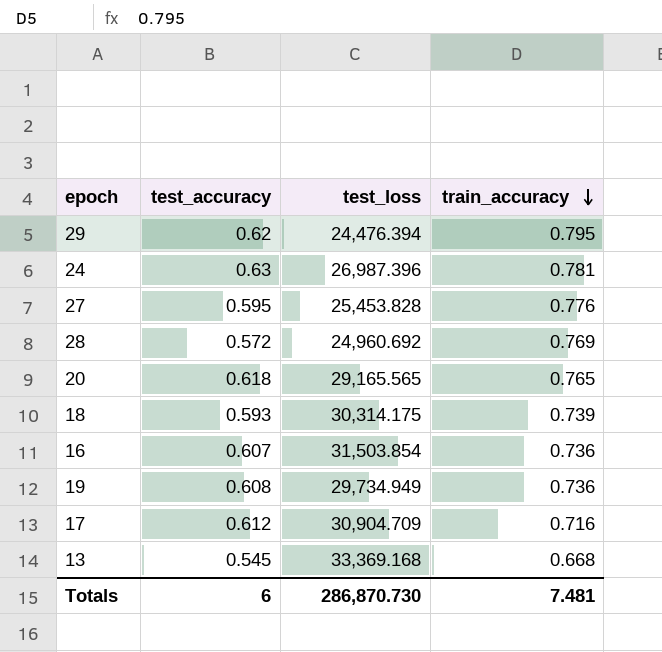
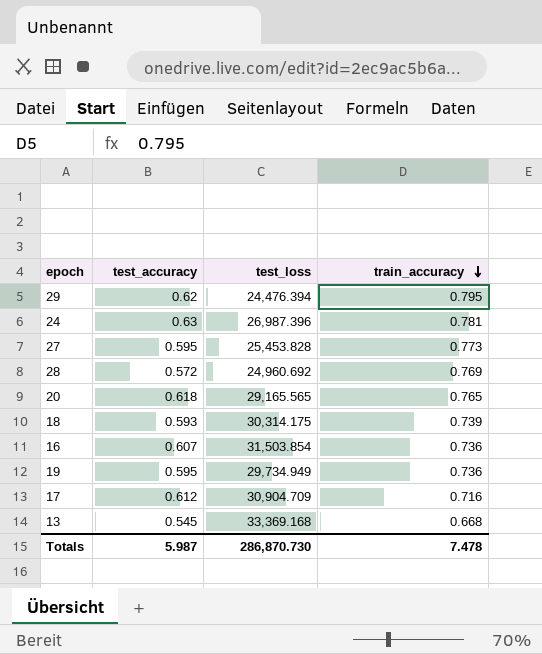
27 | train_accuracy: 0.776 -> 0.773
19 | test_accuracy: 0.608 -> 0.595
Totals | test_accuracy: 6 -> 5.987
Totals | train_accuracy: 7.481 -> 7.478

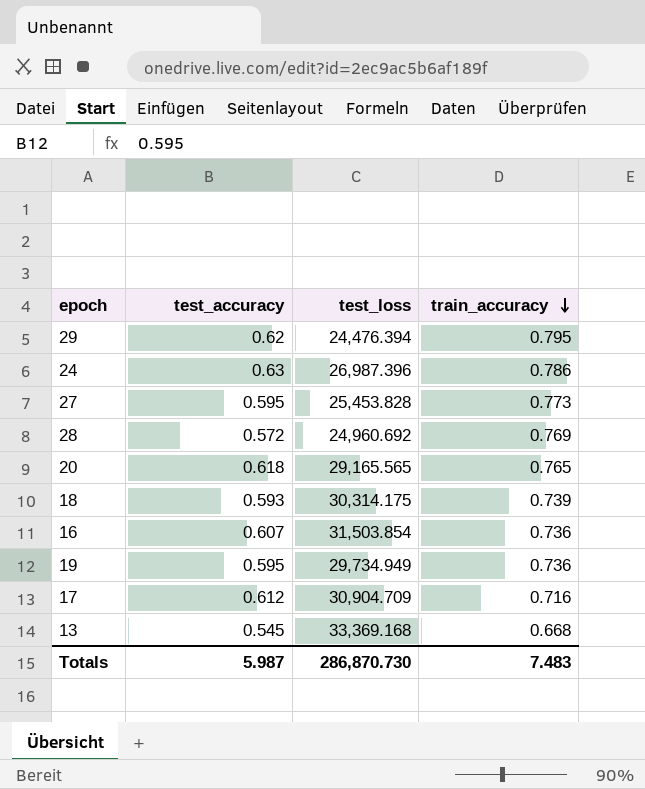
24 | train_accuracy: 0.781 -> 0.786
Totals | train_accuracy: 7.478 -> 7.483

